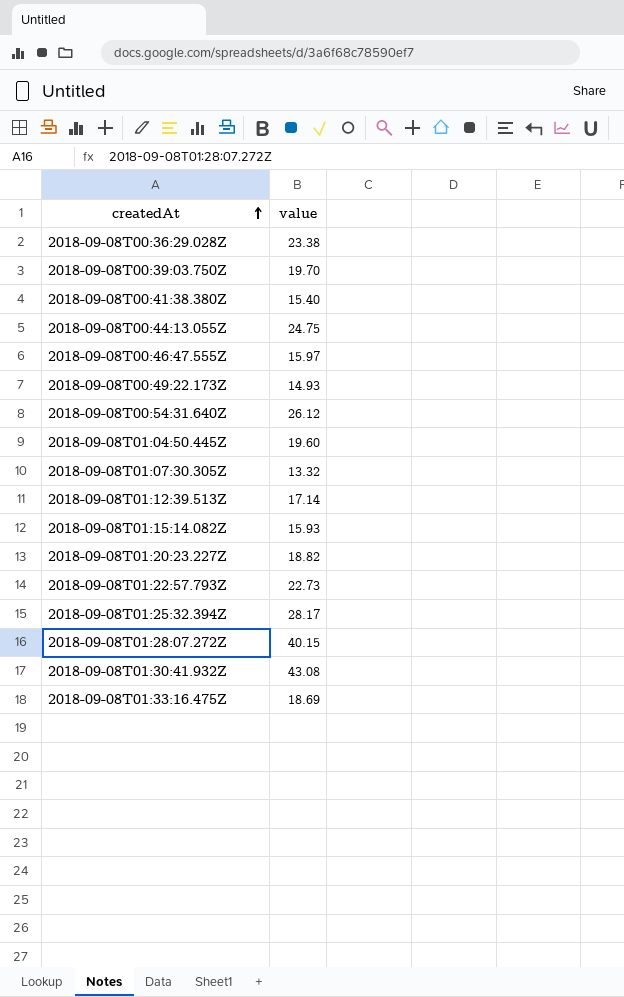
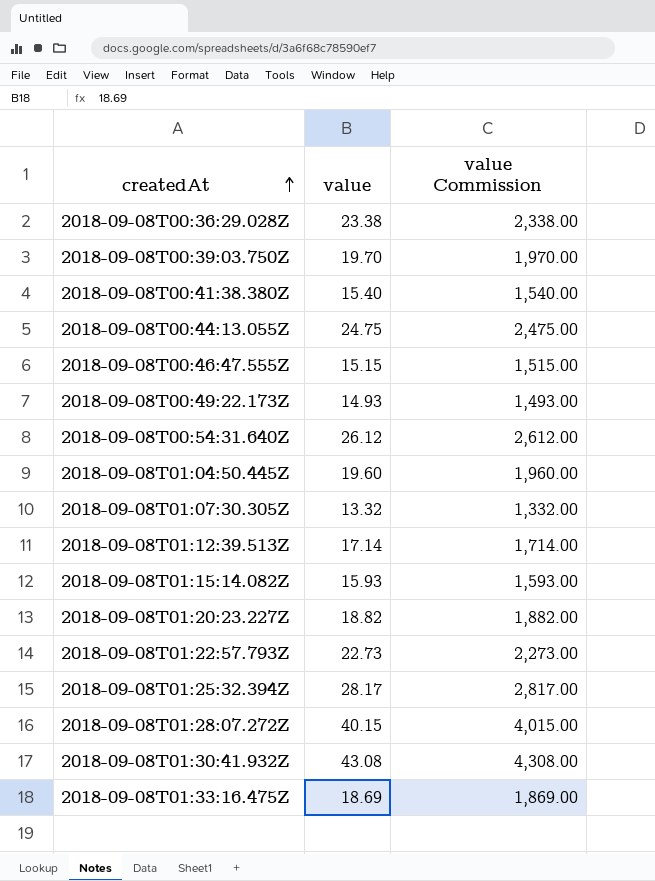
column value Commission | formula: none -> [value] * 100
2018-09-08T00:46:47.555Z | value: 15.97 -> 15.15

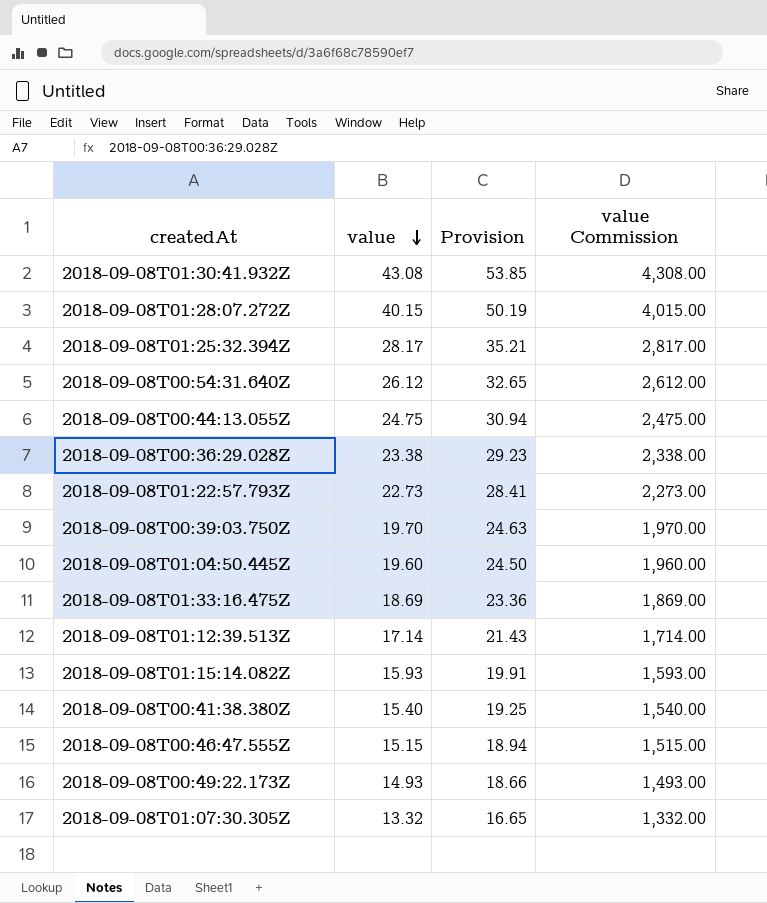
row order: createdAt ascending -> value descending
column Provision | formula: none -> [value] * 1.25
row 2018-09-08T01:20:23.227Z: 18.82 | 1,882.00 -> none

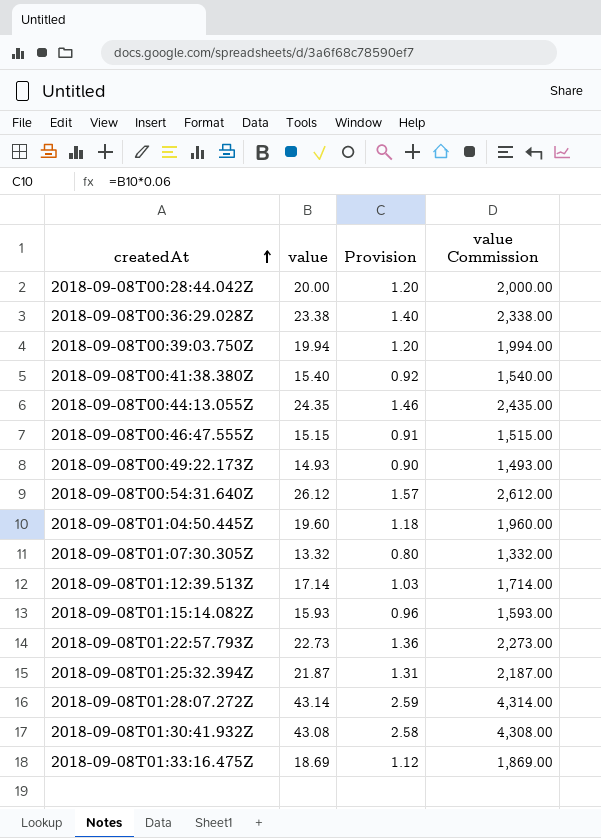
row order: value descending -> createdAt ascending
column Provision | formula: [value] * 1.25 -> [value] * 0.06
row 2018-09-08T00:28:44.042Z: none -> 20.00 | 1.20 | 2,000.00
2018-09-08T00:39:03.750Z | value: 19.70 -> 19.94
2018-09-08T00:39:03.750Z | value Commission: 1,970.00 -> 1,994.00
2018-09-08T00:44:13.055Z | value: 24.75 -> 24.35
2018-09-08T00:44:13.055Z | value Commission: 2,475.00 -> 2,435.00
2018-09-08T01:25:32.394Z | value: 28.17 -> 21.87
2018-09-08T01:25:32.394Z | value Commission: 2,817.00 -> 2,187.00
2018-09-08T01:28:07.272Z | value: 40.15 -> 43.14
2018-09-08T01:28:07.272Z | value Commission: 4,015.00 -> 4,314.00

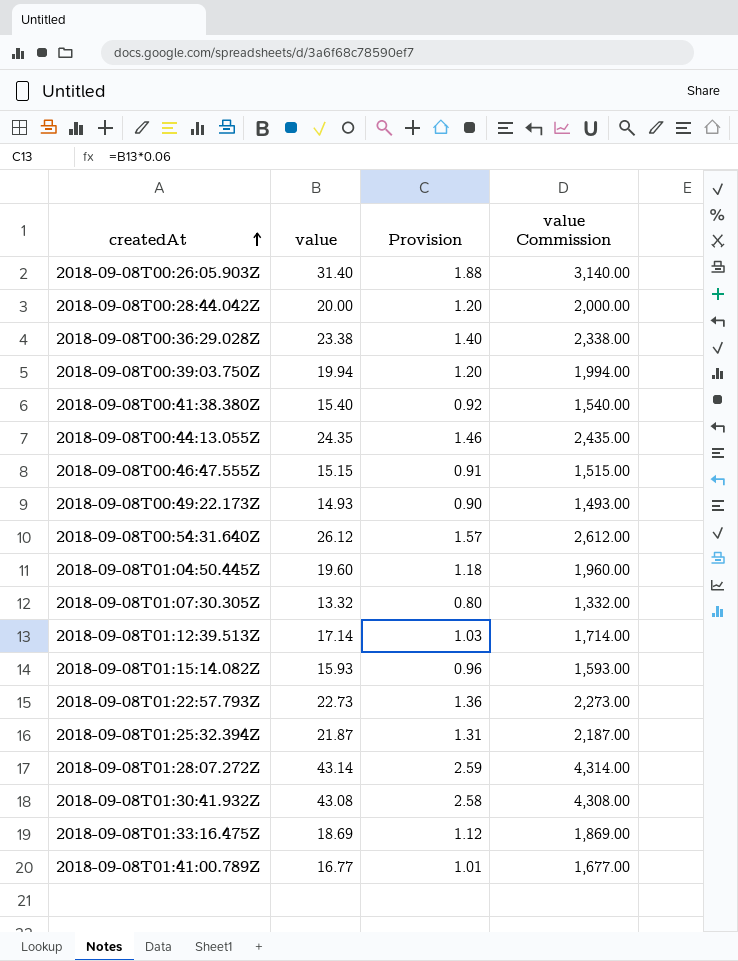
row 2018-09-08T00:26:05.903Z: none -> 31.40 | 1.88 | 3,140.00
row 2018-09-08T01:41:00.789Z: none -> 16.77 | 1.01 | 1,677.00

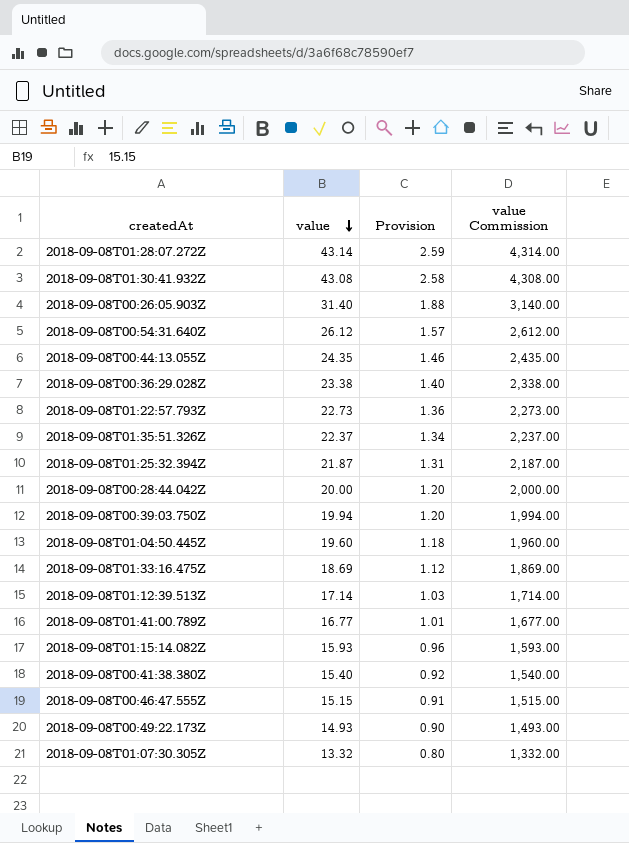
row order: createdAt ascending -> value descending
row 2018-09-08T01:35:51.326Z: none -> 22.37 | 1.34 | 2,237.00

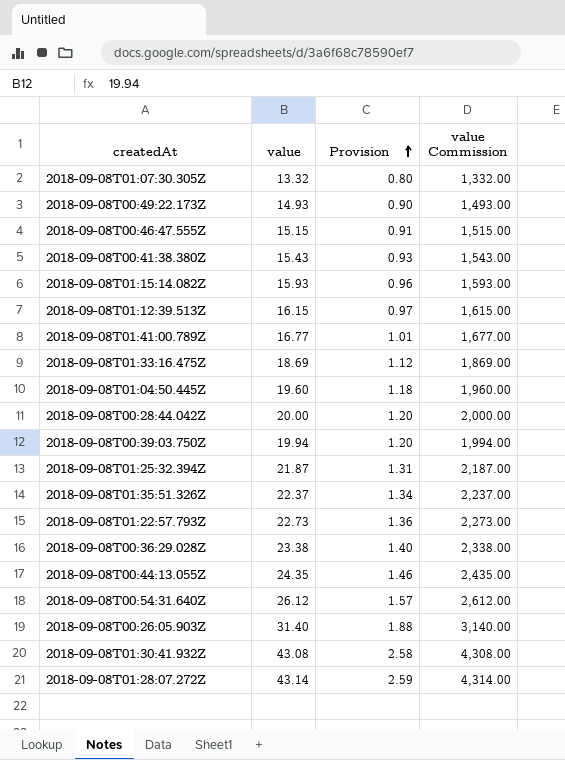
row order: value descending -> Provision ascending
2018-09-08T00:41:38.380Z | value: 15.40 -> 15.43
2018-09-08T00:41:38.380Z | Provision: 0.92 -> 0.93
2018-09-08T00:41:38.380Z | value Commission: 1,540.00 -> 1,543.00
2018-09-08T01:12:39.513Z | value: 17.14 -> 16.15
2018-09-08T01:12:39.513Z | Provision: 1.03 -> 0.97
2018-09-08T01:12:39.513Z | value Commission: 1,714.00 -> 1,615.00

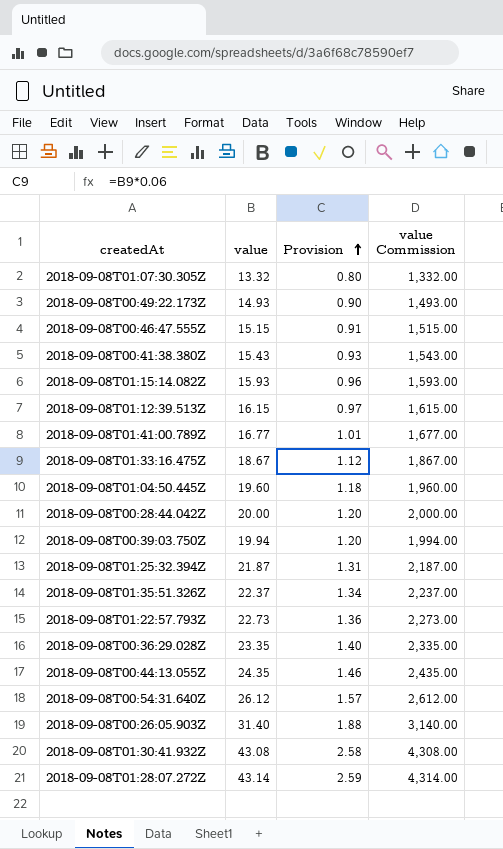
2018-09-08T01:33:16.475Z | value: 18.69 -> 18.67
2018-09-08T01:33:16.475Z | value Commission: 1,869.00 -> 1,867.00
2018-09-08T00:36:29.028Z | value: 23.38 -> 23.35
2018-09-08T00:36:29.028Z | value Commission: 2,338.00 -> 2,335.00

